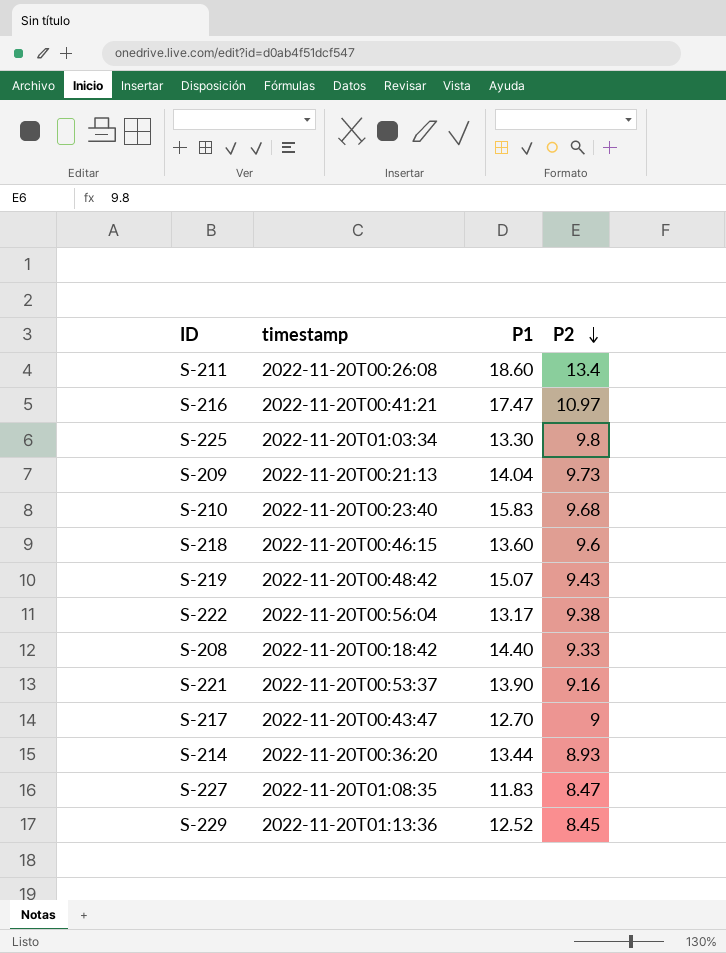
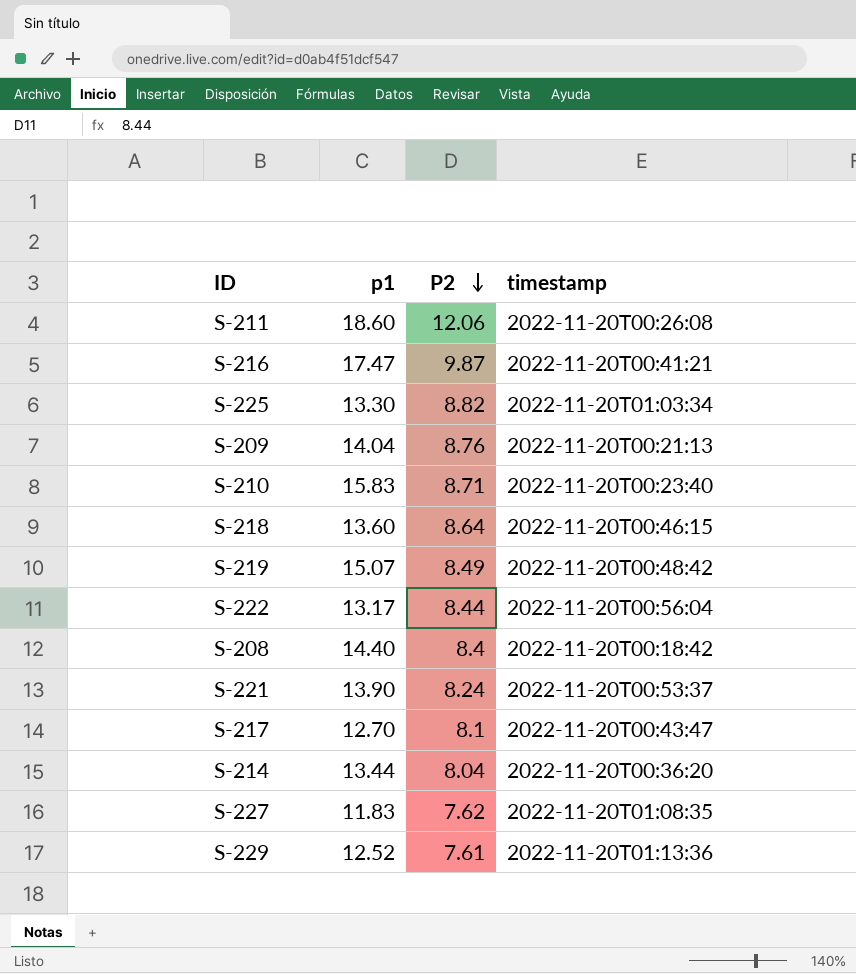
column name: P1 -> p1
column timestamp | position: 2 -> 4
S-211 | P2: 13.4 -> 12.06
S-216 | P2: 10.97 -> 9.87
S-225 | P2: 9.8 -> 8.82
S-209 | P2: 9.73 -> 8.76
S-210 | P2: 9.68 -> 8.71
S-218 | P2: 9.6 -> 8.64
S-219 | P2: 9.43 -> 8.49
S-222 | P2: 9.38 -> 8.44
S-208 | P2: 9.33 -> 8.4
S-221 | P2: 9.16 -> 8.24
S-217 | P2: 9 -> 8.1
S-214 | P2: 8.93 -> 8.04
S-227 | P2: 8.47 -> 7.62
S-229 | P2: 8.45 -> 7.61

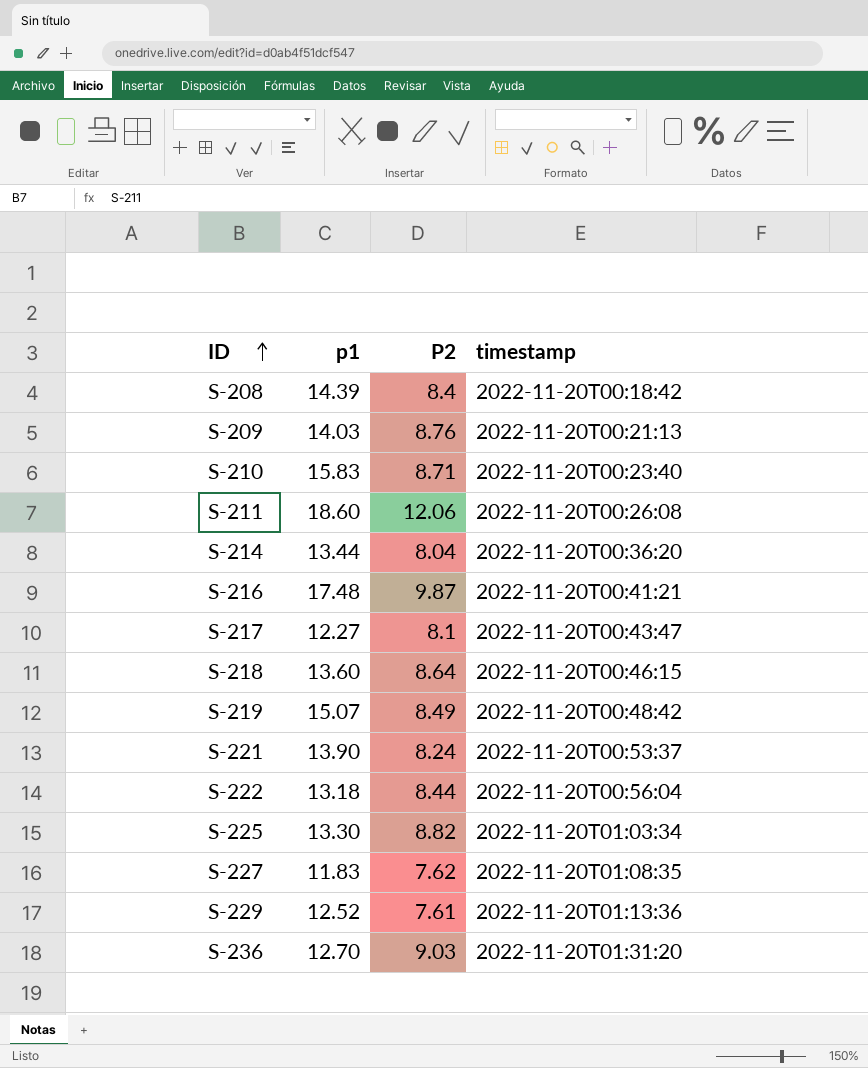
row order: P2 descending -> ID ascending
S-208 | p1: 14.40 -> 14.39
S-209 | p1: 14.04 -> 14.03
S-216 | p1: 17.47 -> 17.48
S-217 | p1: 12.70 -> 12.27
S-222 | p1: 13.17 -> 13.18
row S-236: none -> 12.70 | 9.03 | 2022-11-20T01:31:20

